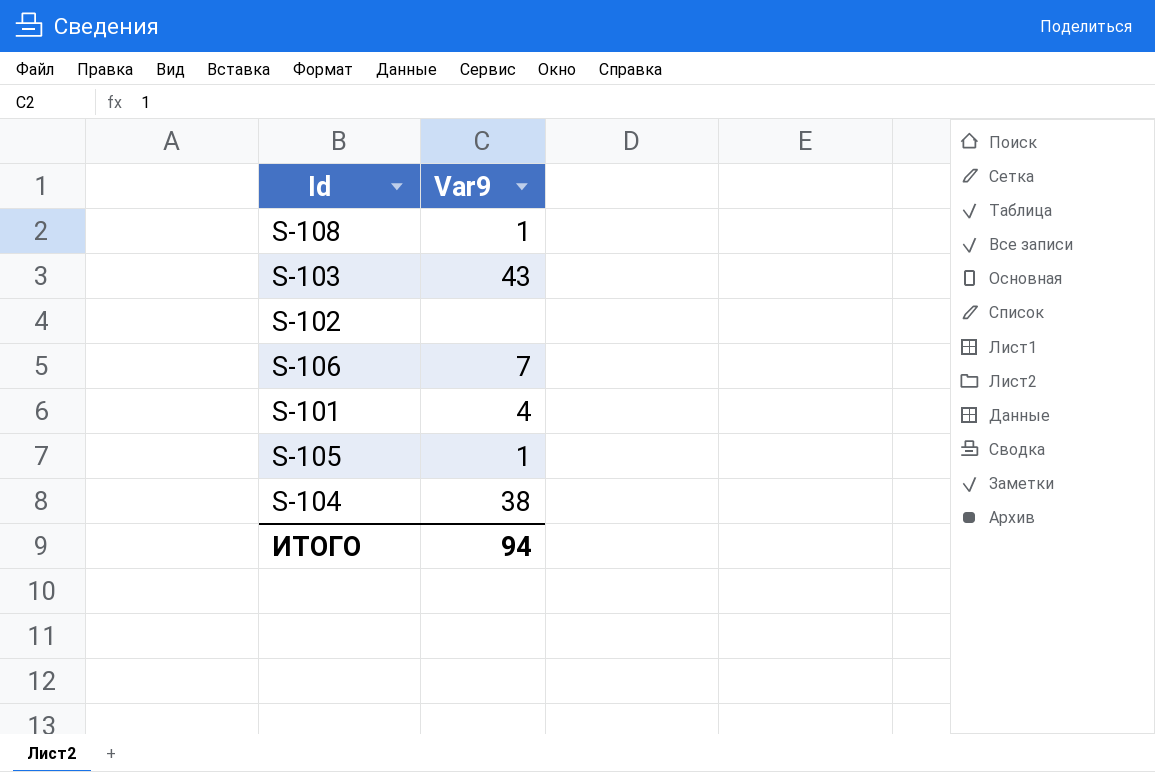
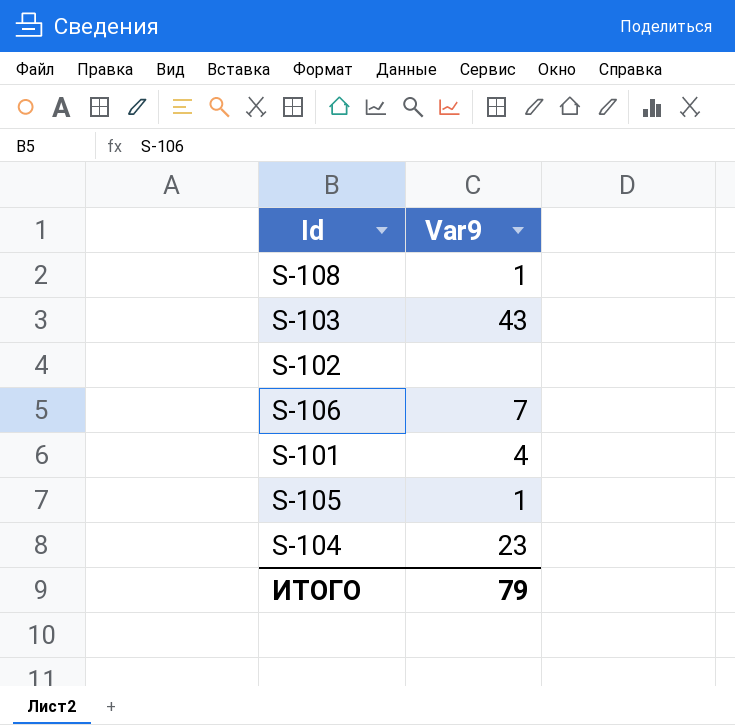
S-104 | Var9: 38 -> 23
ИТОГО | Var9: 94 -> 79

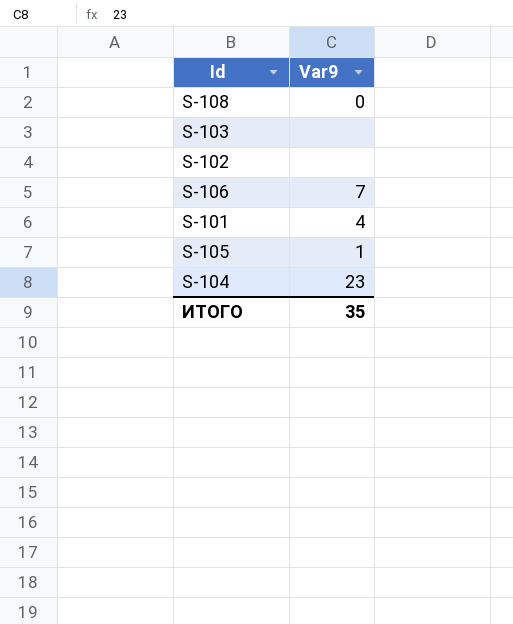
S-108 | Var9: 1 -> 0
S-103 | Var9: 43 -> none
ИТОГО | Var9: 79 -> 35

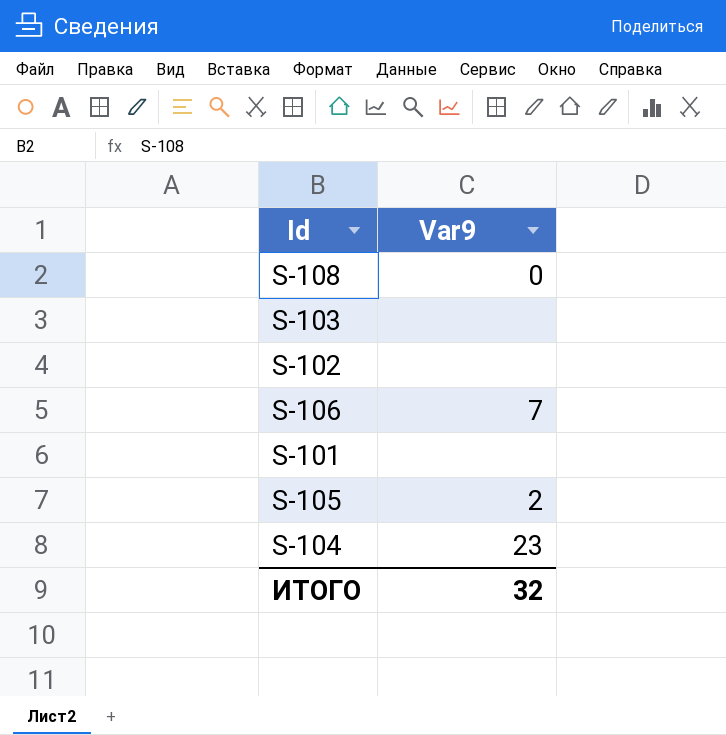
S-101 | Var9: 4 -> none
S-105 | Var9: 1 -> 2
ИТОГО | Var9: 35 -> 32

